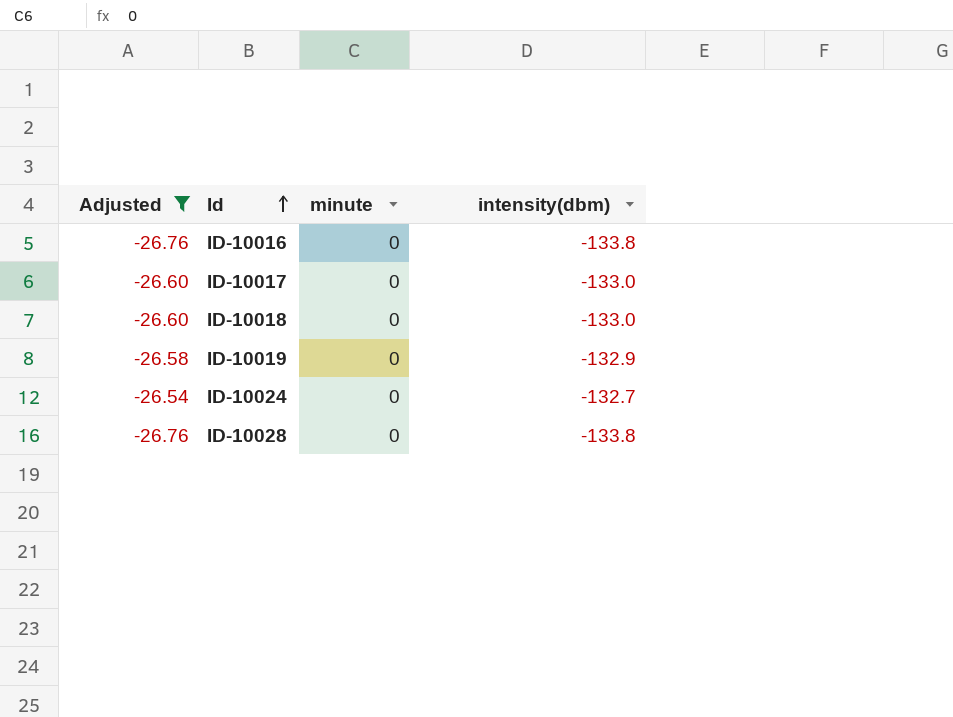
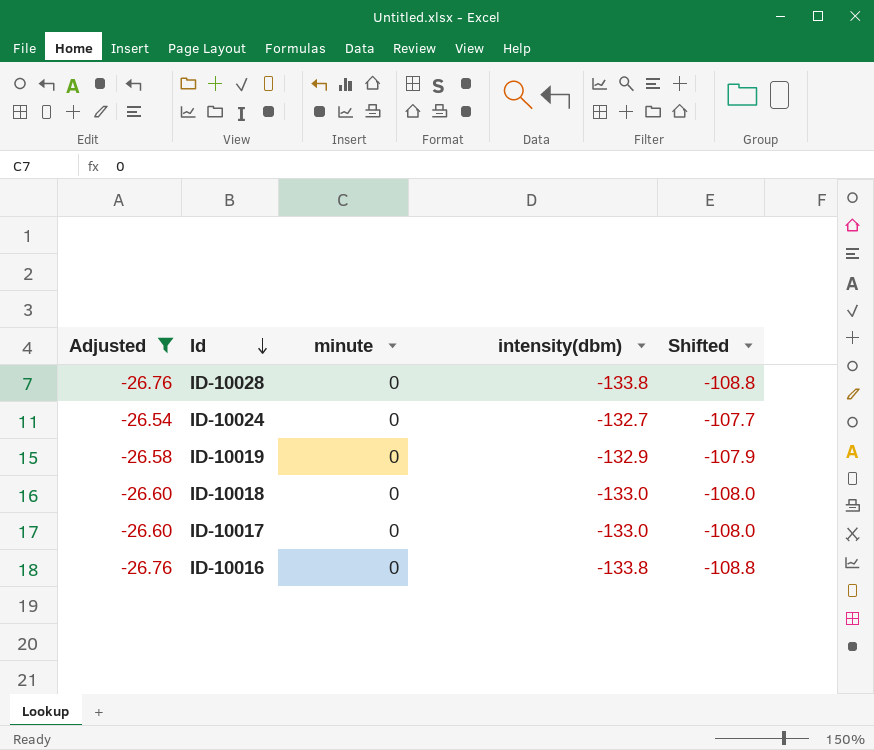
row order: Id ascending -> Id descending
column Shifted | formula: none -> [intensity(dbm)] + 25

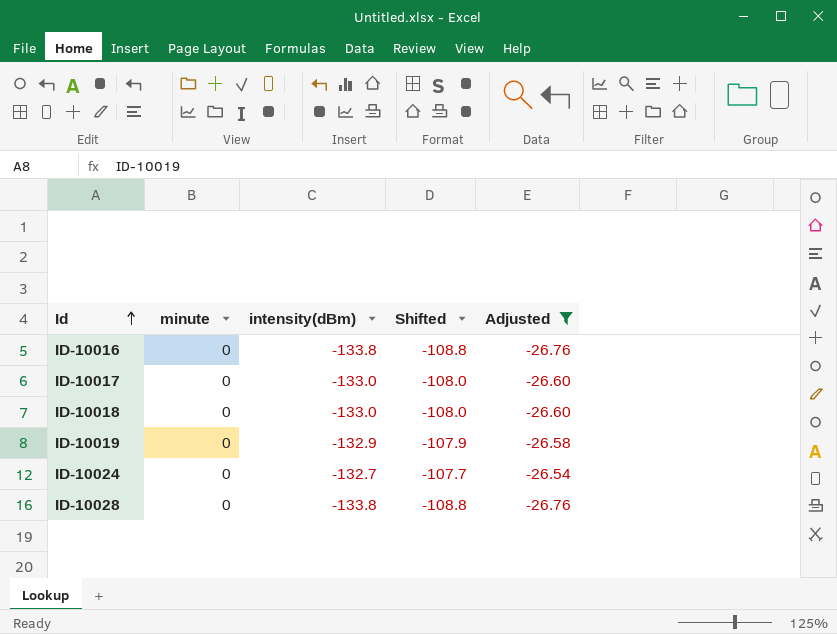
row order: Id descending -> Id ascending
column name: intensity(dbm) -> intensity(dBm)
column Adjusted | position: 1 -> 5

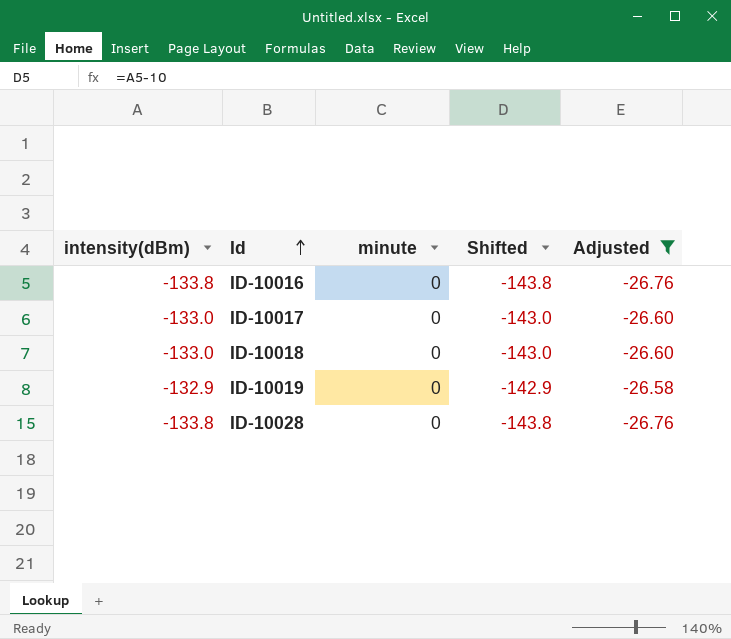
column intensity(dBm) | position: 3 -> 1
column Shifted | formula: [intensity(dBm)] + 25 -> [intensity(dBm)] - 10
row ID-10024: 0 | -132.7 | -107.7 | -26.54 -> none

